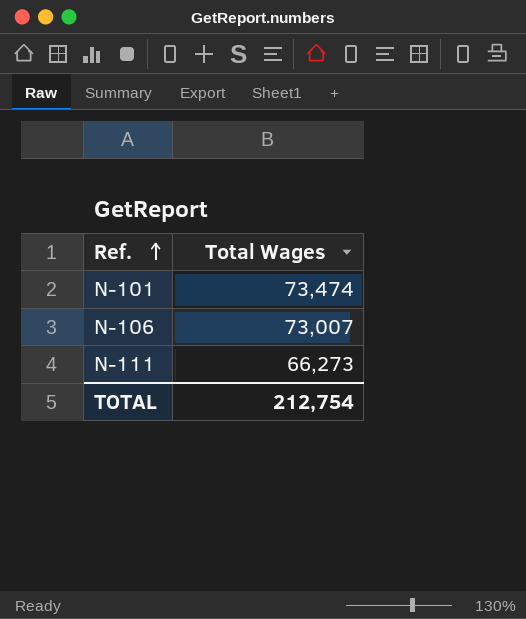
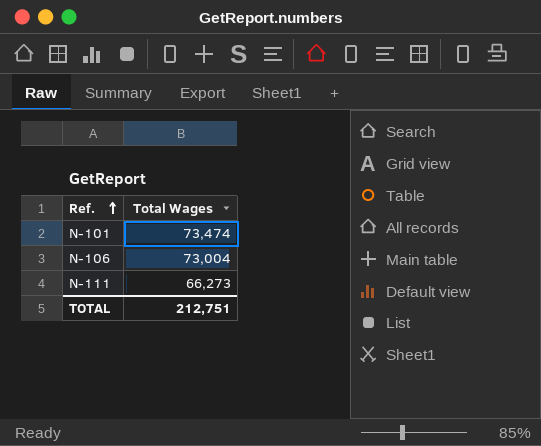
N-106 | Total Wages: 73,007 -> 73,004
TOTAL | Total Wages: 212,754 -> 212,751

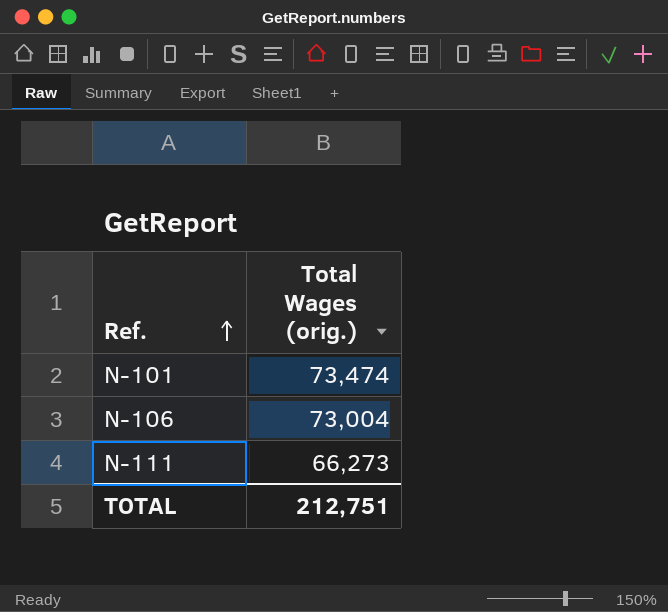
column name: Total Wages -> Total Wages (orig.)

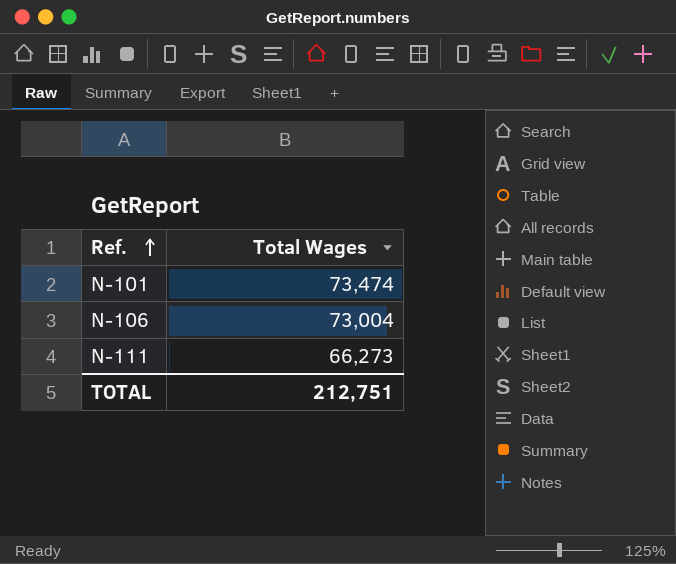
column name: Total Wages (orig.) -> Total Wages

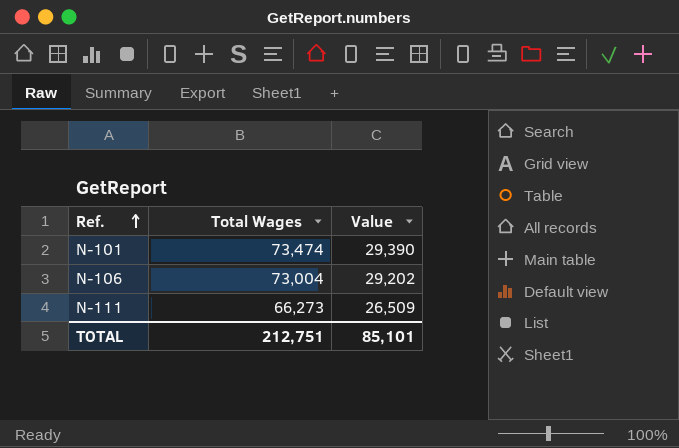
column Value | formula: none -> [Total Wages] * 0.4

